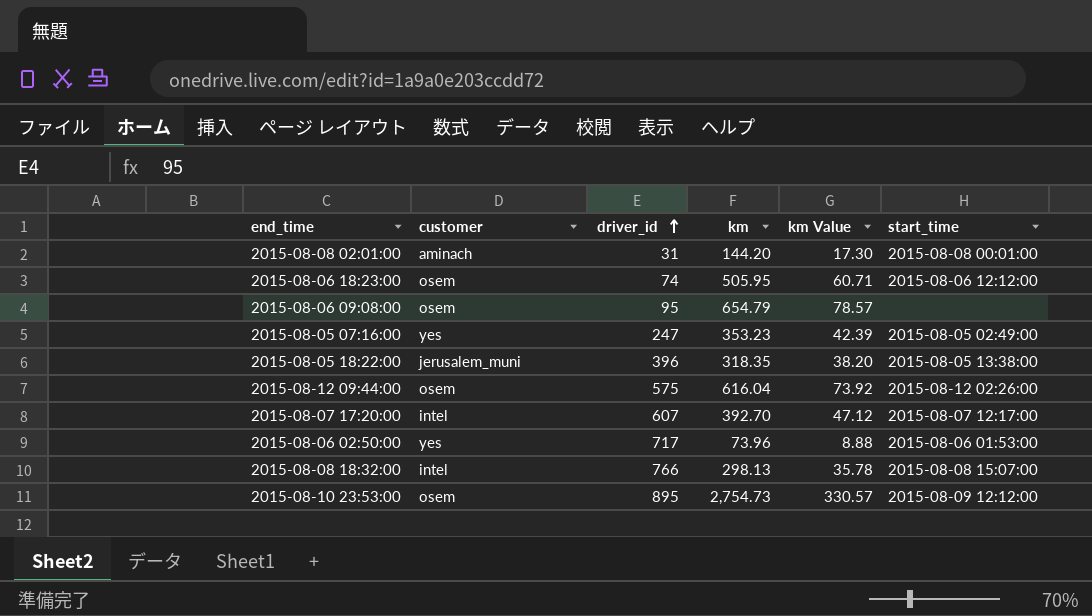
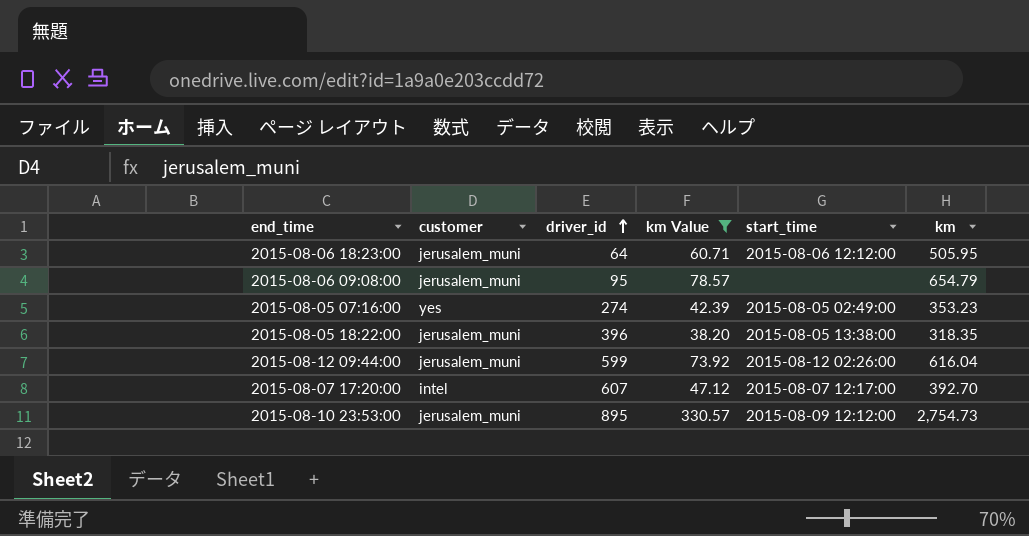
filter: none -> km Value >= 38.20
column km | position: 4 -> 6
2015-08-06 18:23:00 | customer: osem -> jerusalem_muni
2015-08-06 18:23:00 | driver_id: 74 -> 64
2015-08-06 09:08:00 | customer: osem -> jerusalem_muni
2015-08-05 07:16:00 | driver_id: 247 -> 274
2015-08-12 09:44:00 | customer: osem -> jerusalem_muni
2015-08-12 09:44:00 | driver_id: 575 -> 599
2015-08-10 23:53:00 | customer: osem -> jerusalem_muni

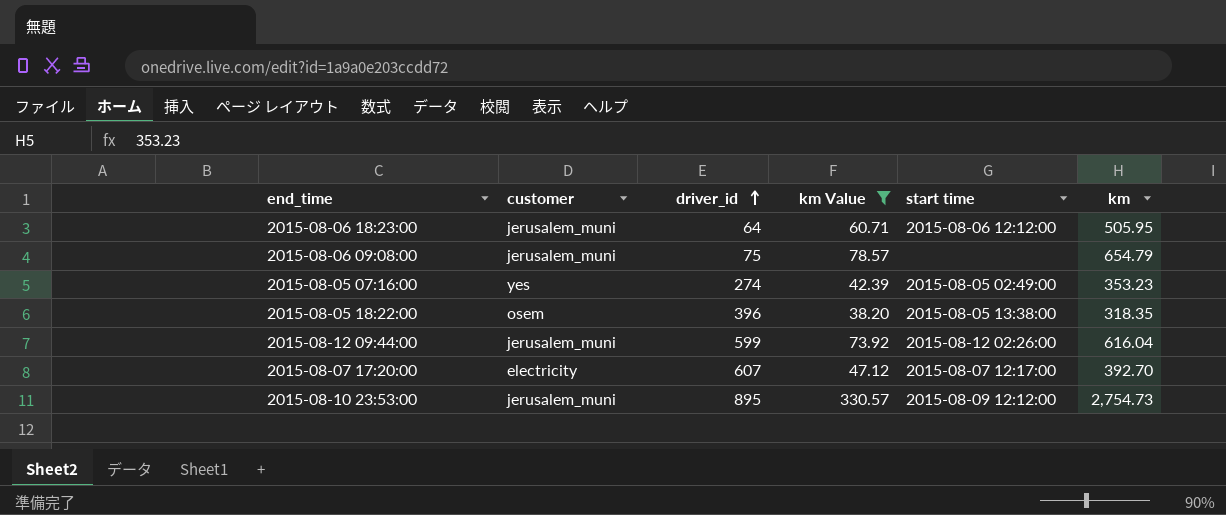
column name: start_time -> start time
2015-08-06 09:08:00 | driver_id: 95 -> 75
2015-08-05 18:22:00 | customer: jerusalem_muni -> osem
2015-08-07 17:20:00 | customer: intel -> electricity

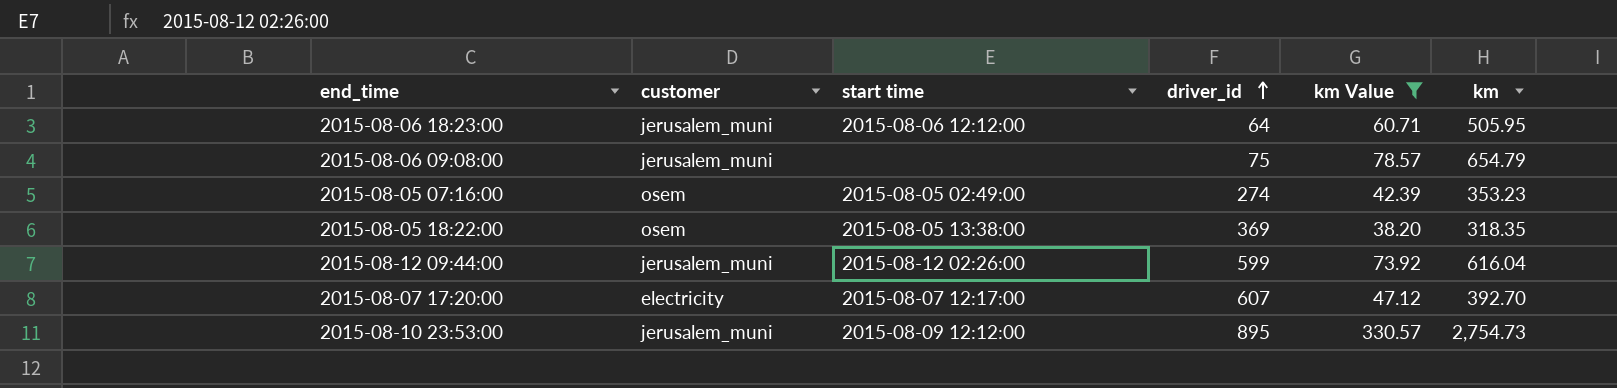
column start time | position: 5 -> 3
2015-08-05 07:16:00 | customer: yes -> osem
2015-08-05 18:22:00 | driver_id: 396 -> 369

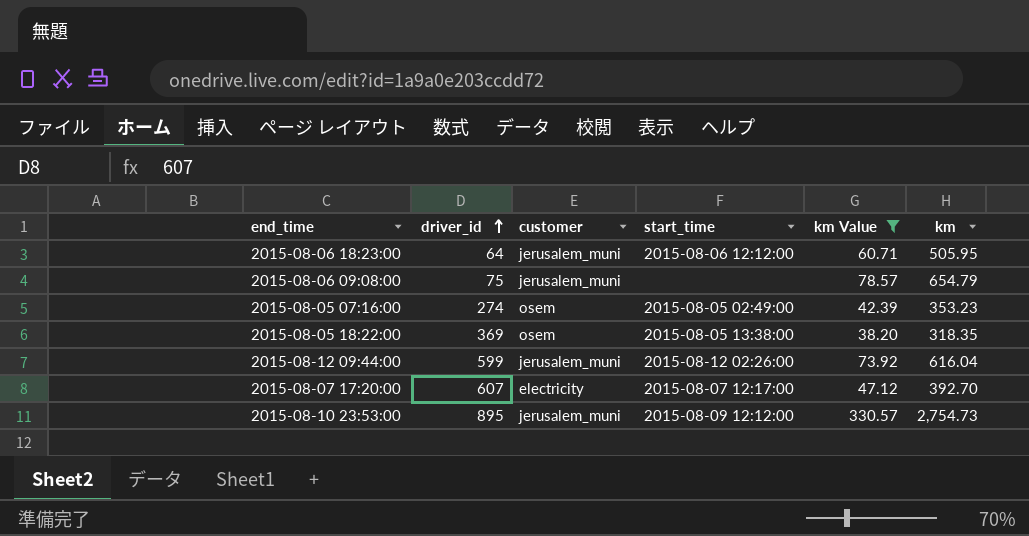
column driver_id | position: 4 -> 2
column name: start time -> start_time

